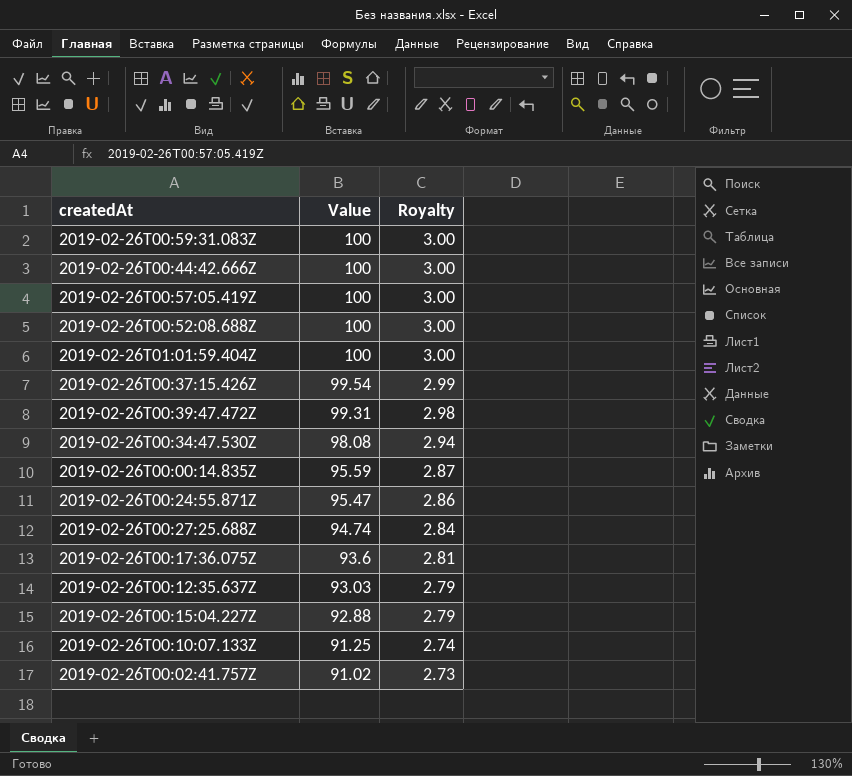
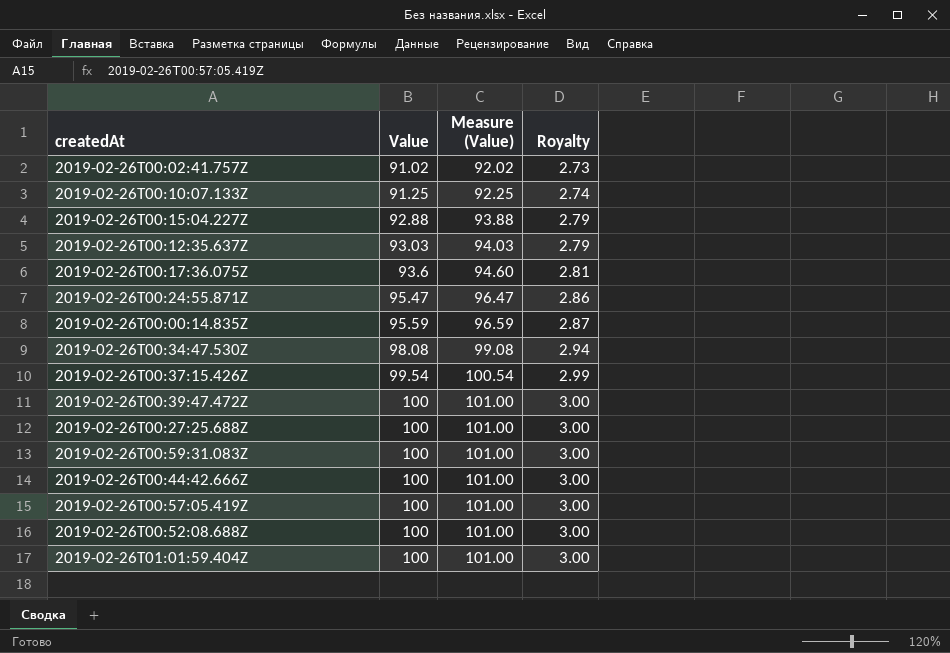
row order: Value descending -> Value ascending
column Measure (Value) | formula: none -> [Value] + 1
2019-02-26T00:39:47.472Z | Value: 99.31 -> 100
2019-02-26T00:39:47.472Z | Royalty: 2.98 -> 3.00
2019-02-26T00:27:25.688Z | Value: 94.74 -> 100
2019-02-26T00:27:25.688Z | Royalty: 2.84 -> 3.00

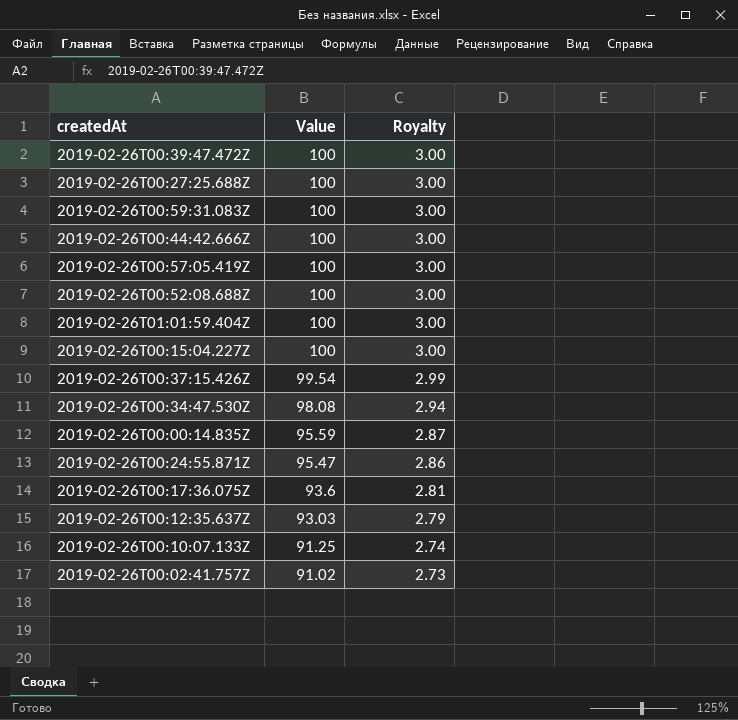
row order: Value ascending -> Value descending
column Measure (Value) | formula: [Value] + 1 -> none
2019-02-26T00:15:04.227Z | Value: 92.88 -> 100
2019-02-26T00:15:04.227Z | Royalty: 2.79 -> 3.00

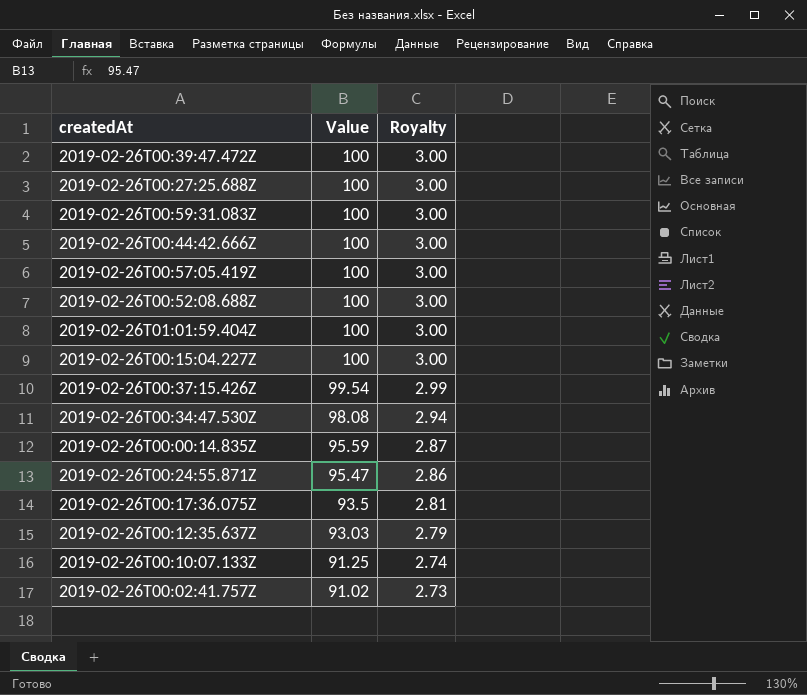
2019-02-26T00:17:36.075Z | Value: 93.6 -> 93.5

